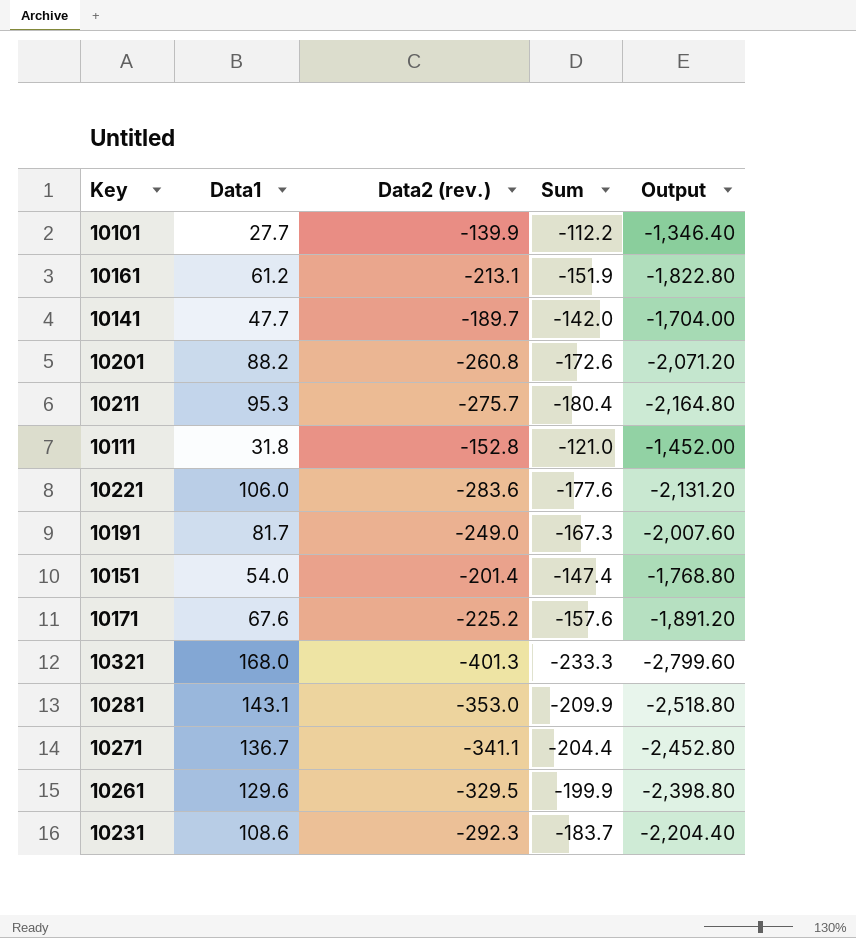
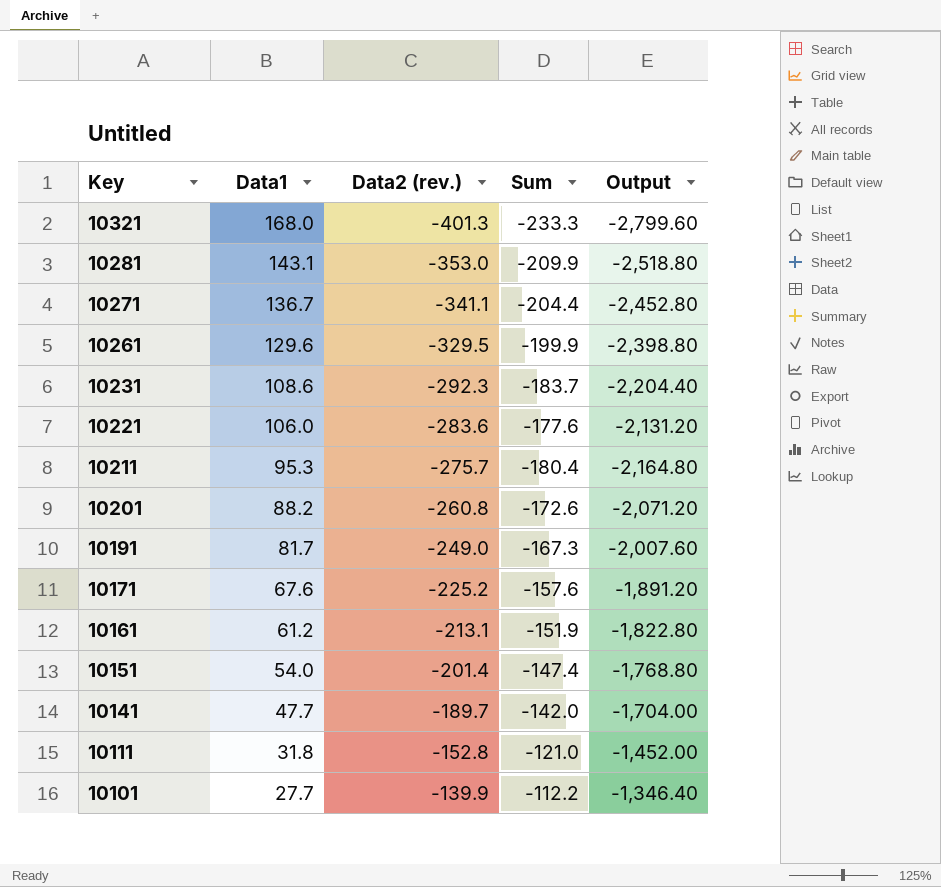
row order: none -> Key descending

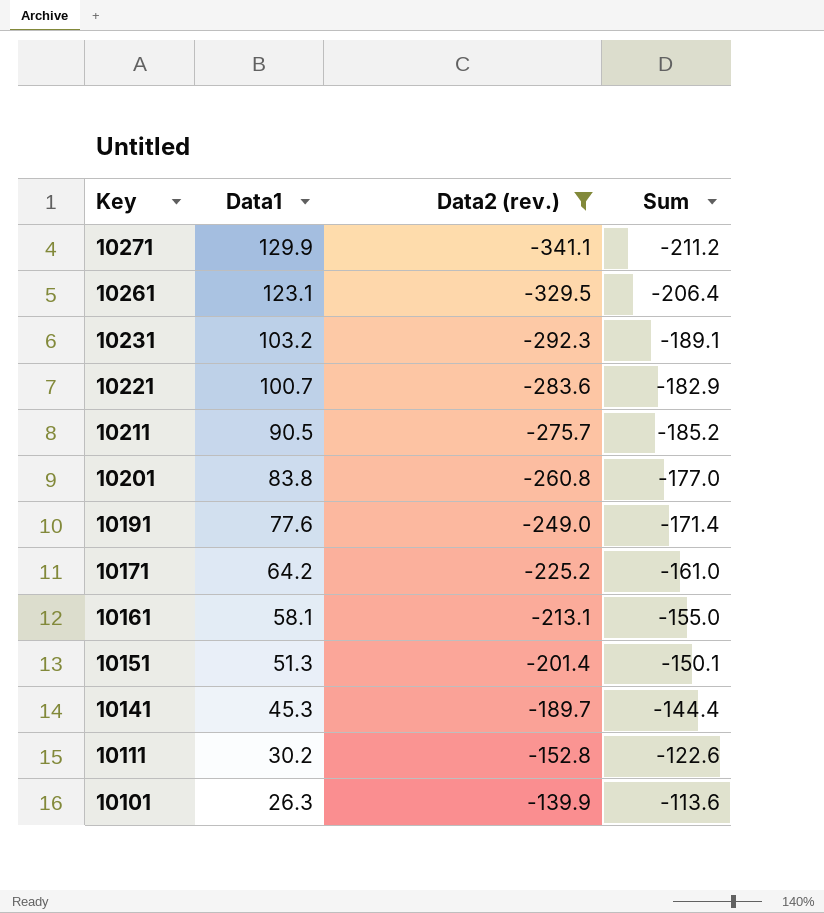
filter: none -> Data2 (rev.) >= -341.1
column Output | formula: [Sum] * 12 -> none
10271 | Data1: 136.7 -> 129.9
10271 | Sum: -204.4 -> -211.2
10261 | Data1: 129.6 -> 123.1
10261 | Sum: -199.9 -> -206.4
10231 | Data1: 108.6 -> 103.2
10231 | Sum: -183.7 -> -189.1
10221 | Data1: 106.0 -> 100.7
10221 | Sum: -177.6 -> -182.9
10211 | Data1: 95.3 -> 90.5
10211 | Sum: -180.4 -> -185.2
10201 | Data1: 88.2 -> 83.8
10201 | Sum: -172.6 -> -177.0
10191 | Data1: 81.7 -> 77.6
10191 | Sum: -167.3 -> -171.4
10171 | Data1: 67.6 -> 64.2
10171 | Sum: -157.6 -> -161.0
10161 | Data1: 61.2 -> 58.1
10161 | Sum: -151.9 -> -155.0
10151 | Data1: 54.0 -> 51.3
10151 | Sum: -147.4 -> -150.1
10141 | Data1: 47.7 -> 45.3
10141 | Sum: -142.0 -> -144.4
10111 | Data1: 31.8 -> 30.2
10111 | Sum: -121.0 -> -122.6
10101 | Data1: 27.7 -> 26.3
10101 | Sum: -112.2 -> -113.6

